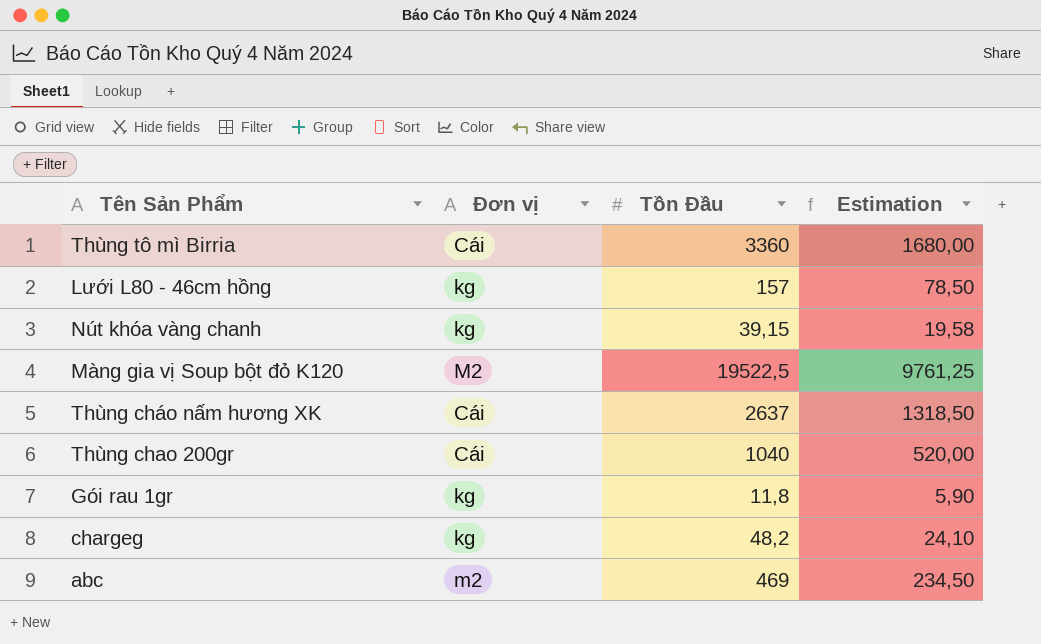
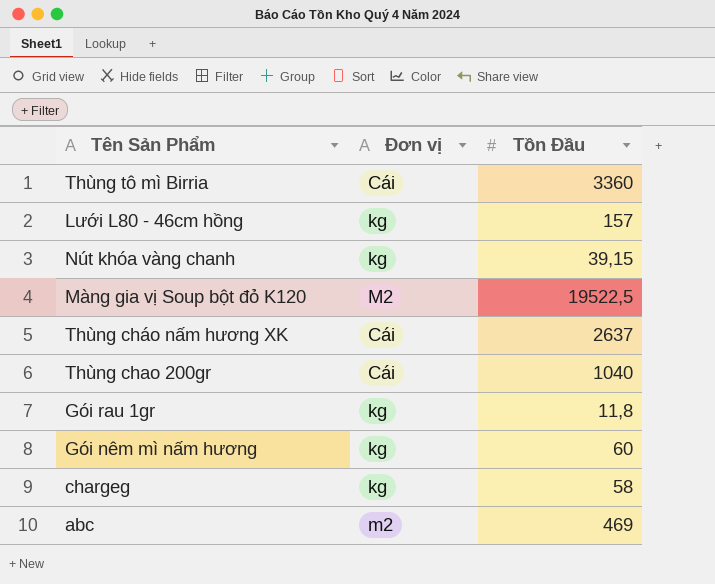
column Estimation | formula: [Tồn Đầu] * 0,5 -> none
row Gói nêm mì nấm hương: none -> kg | 60
chargeg | Tồn Đầu: 48,2 -> 58

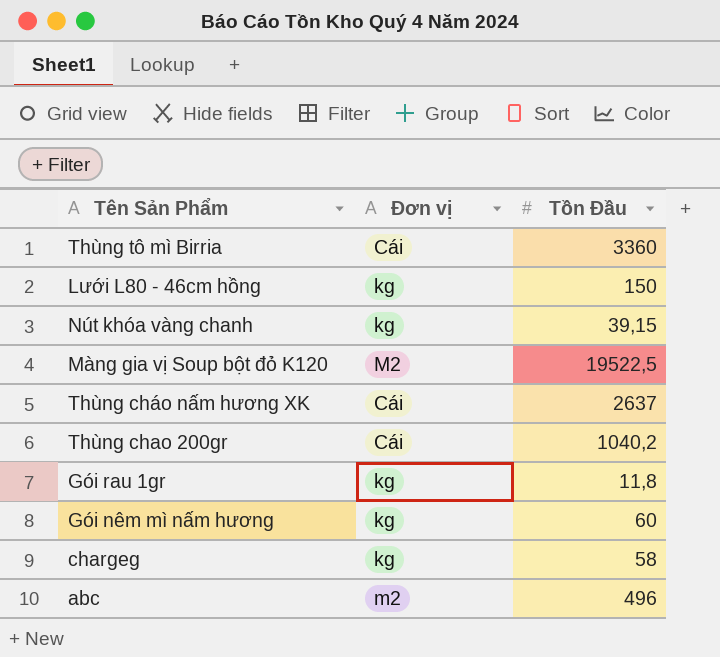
Lưới L80 - 46cm hồng | Tồn Đầu: 157 -> 150
Thùng chao 200gr | Tồn Đầu: 1040 -> 1040,2
abc | Tồn Đầu: 469 -> 496

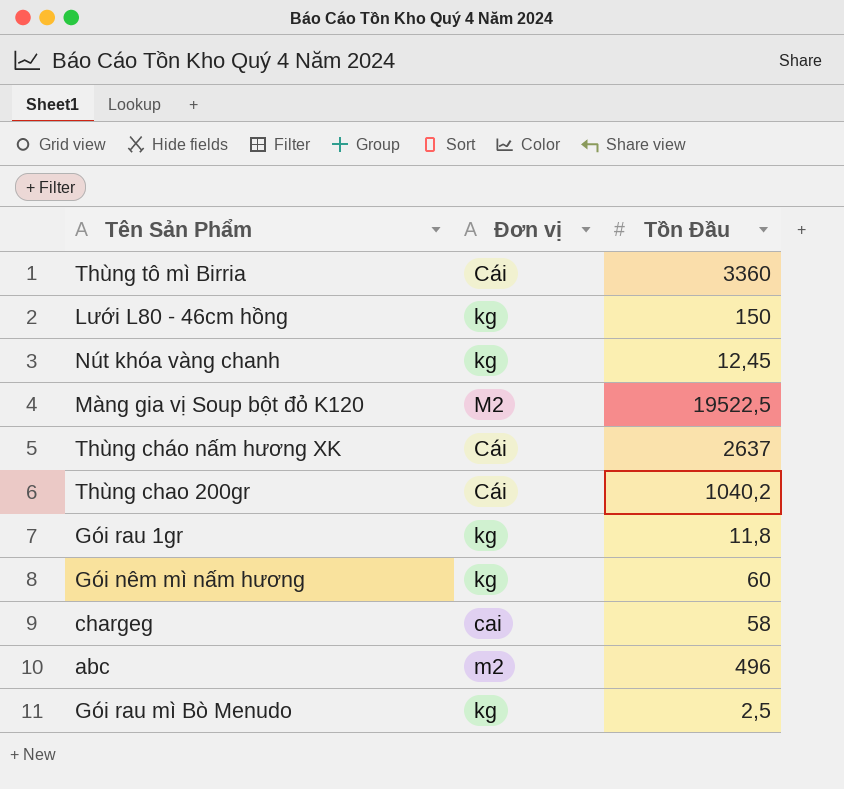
Nút khóa vàng chanh | Tồn Đầu: 39,15 -> 12,45
chargeg | Đơn vị: kg -> cai
row Gói rau mì Bò Menudo: none -> kg | 2,5

